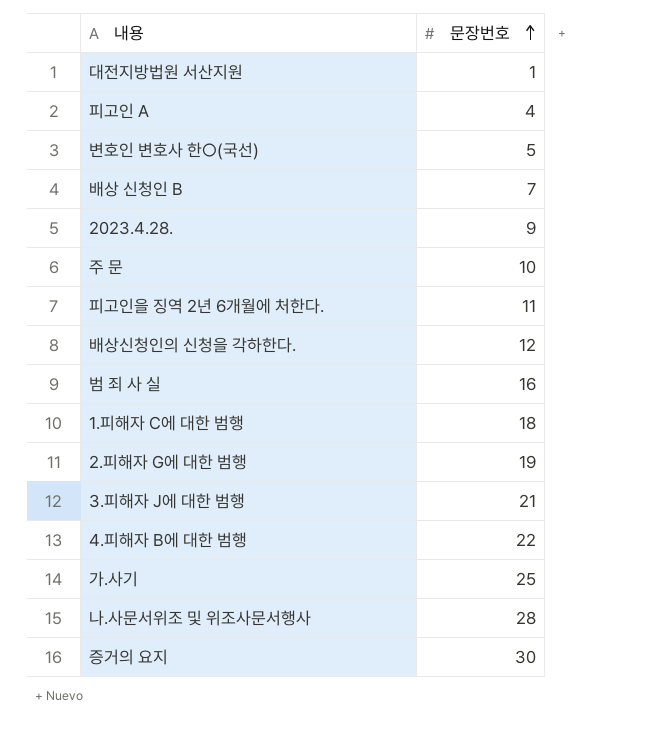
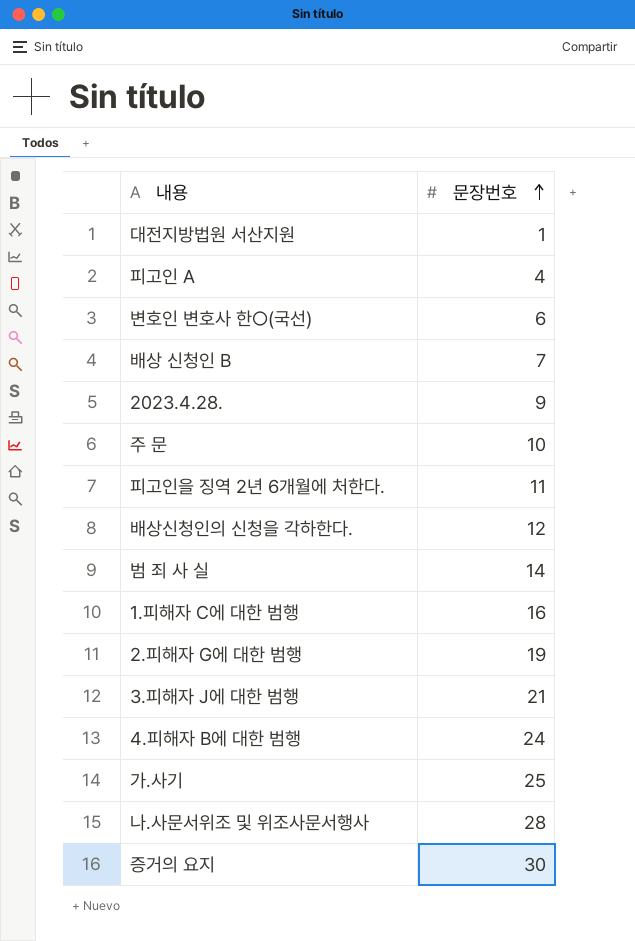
변호인 변호사 한○(국선) | 문장번호: 5 -> 6
범 죄 사 실 | 문장번호: 16 -> 14
1.피해자 C에 대한 범행 | 문장번호: 18 -> 16
4.피해자 B에 대한 범행 | 문장번호: 22 -> 24

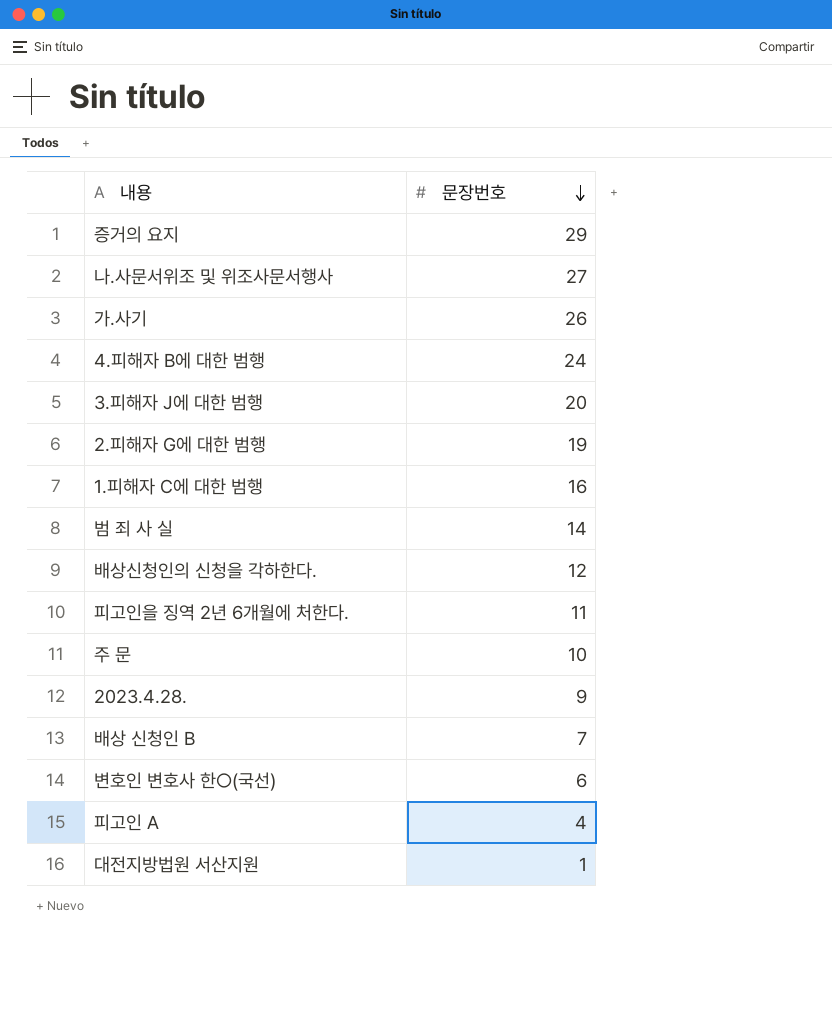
row order: 문장번호 ascending -> 문장번호 descending
증거의 요지 | 문장번호: 30 -> 29
나.사문서위조 및 위조사문서행사 | 문장번호: 28 -> 27
가.사기 | 문장번호: 25 -> 26
3.피해자 J에 대한 범행 | 문장번호: 21 -> 20

